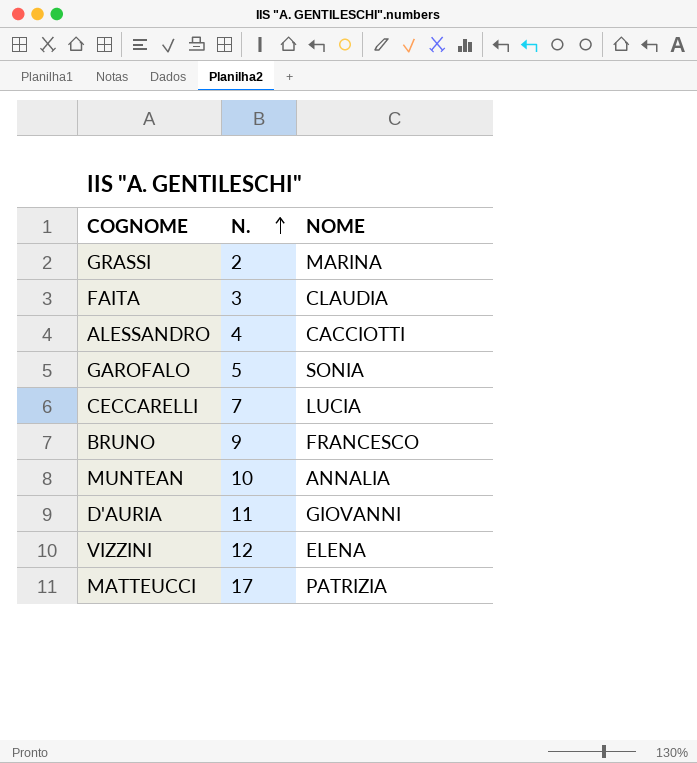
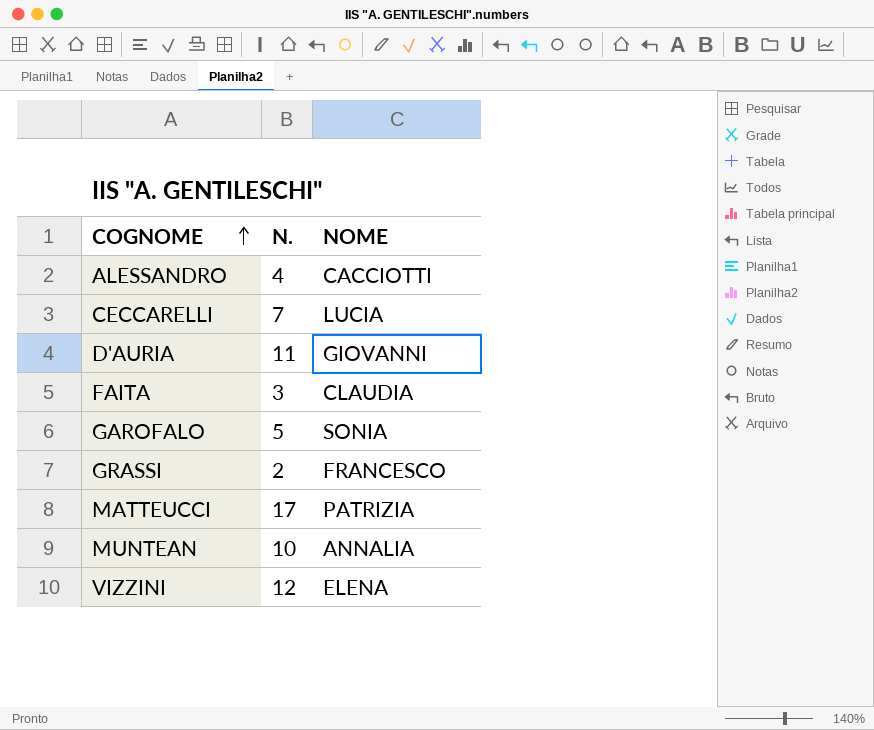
row order: N. ascending -> COGNOME ascending
row BRUNO: 9 | FRANCESCO -> none
GRASSI | NOME: MARINA -> FRANCESCO

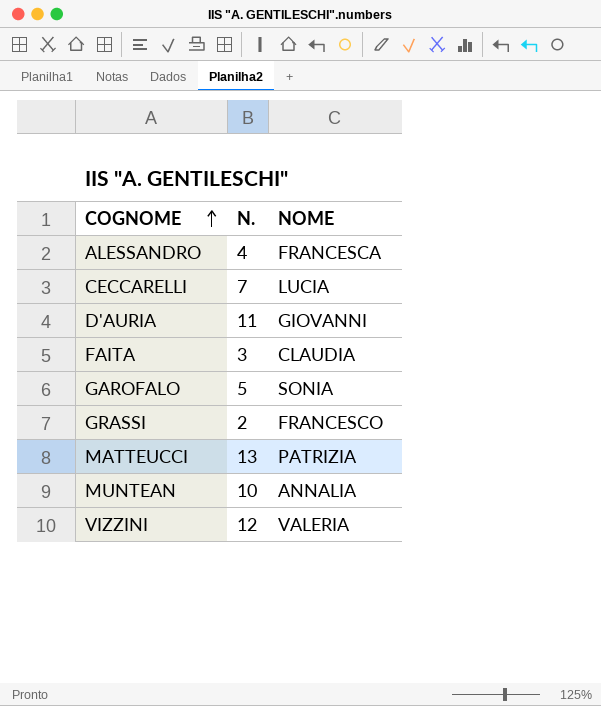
ALESSANDRO | NOME: CACCIOTTI -> FRANCESCA
MATTEUCCI | N.: 17 -> 13
VIZZINI | NOME: ELENA -> VALERIA

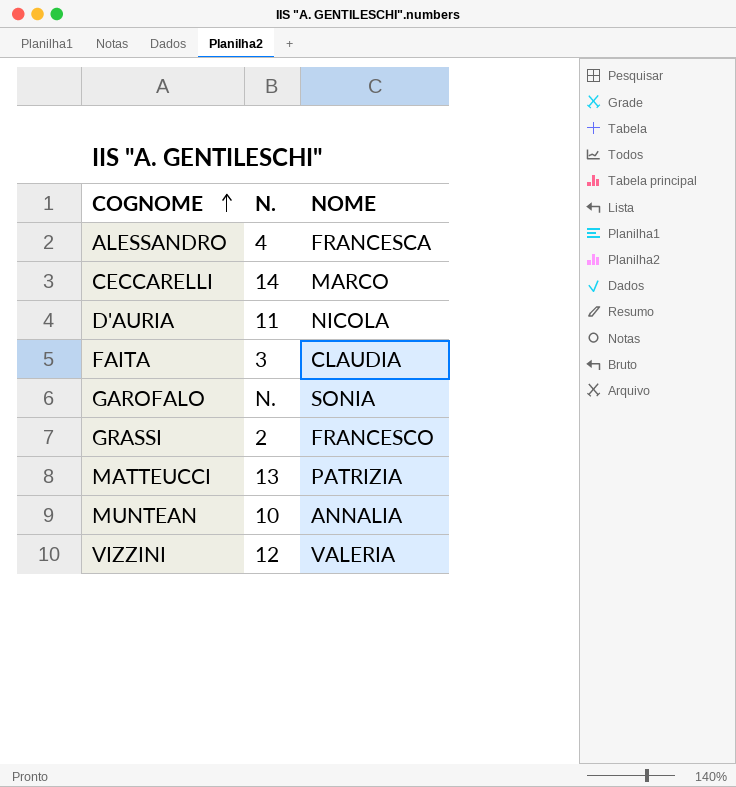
CECCARELLI | N.: 7 -> 14
CECCARELLI | NOME: LUCIA -> MARCO
D'AURIA | NOME: GIOVANNI -> NICOLA
GAROFALO | N.: 5 -> N.

